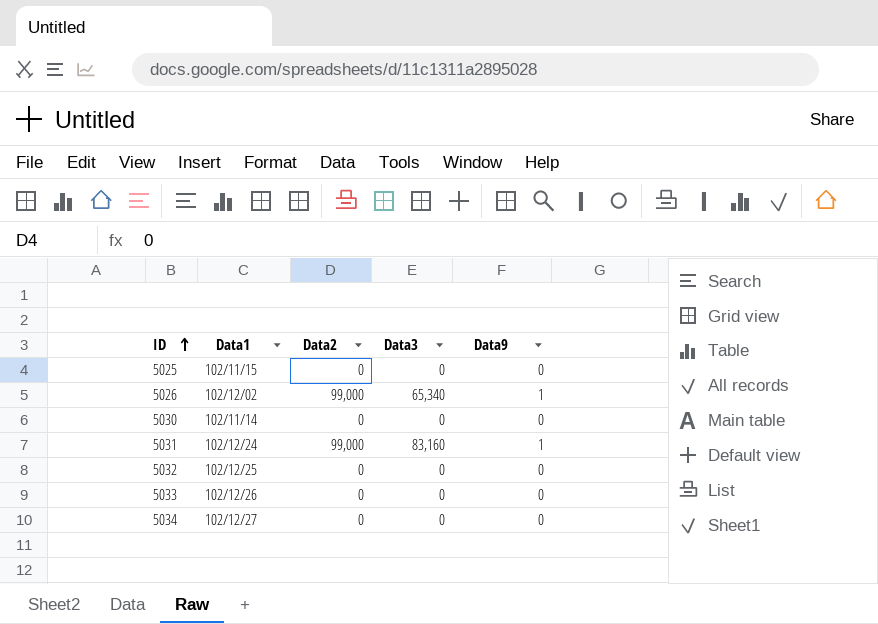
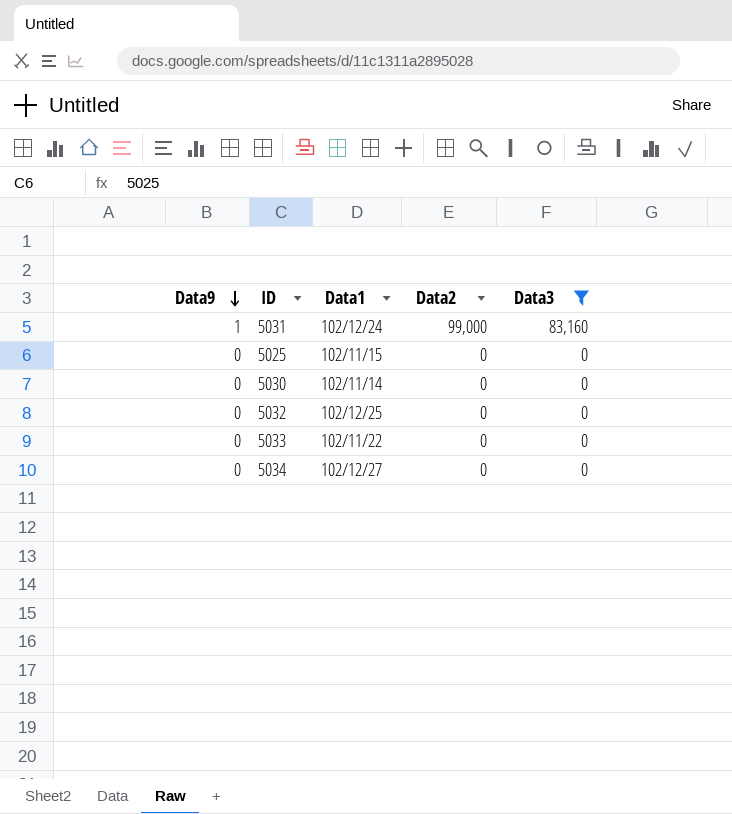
filter: none -> Data3 != 65,340
row order: ID ascending -> Data9 descending
column Data9 | position: 5 -> 1
5033 | Data1: 102/12/26 -> 102/11/22

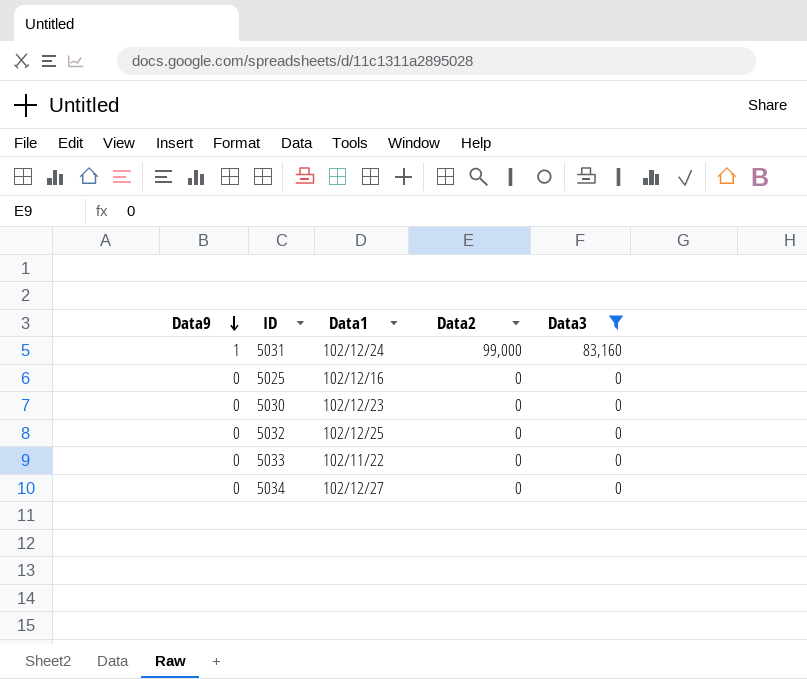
5025 | Data1: 102/11/15 -> 102/12/16
5030 | Data1: 102/11/14 -> 102/12/23

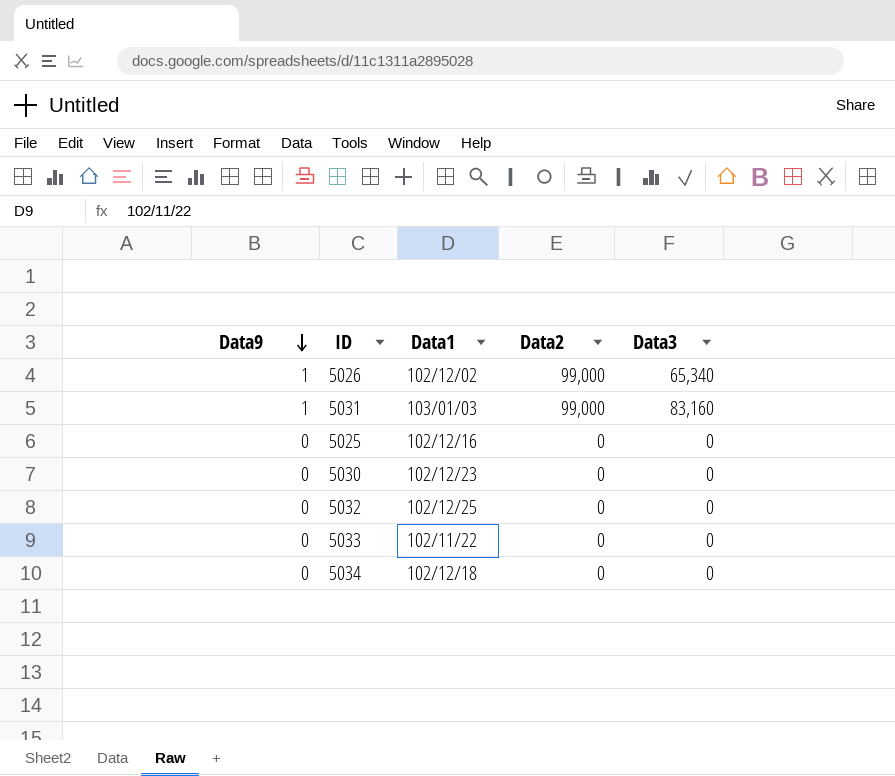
filter: Data3 != 65,340 -> none
5031 | Data1: 102/12/24 -> 103/01/03
5034 | Data1: 102/12/27 -> 102/12/18

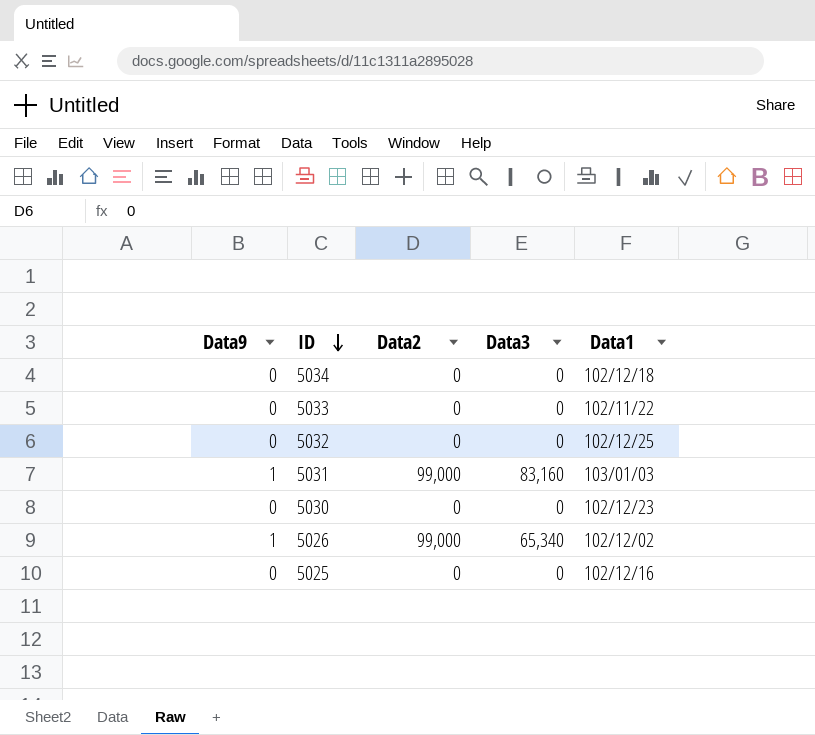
row order: Data9 descending -> ID descending
column Data1 | position: 3 -> 5

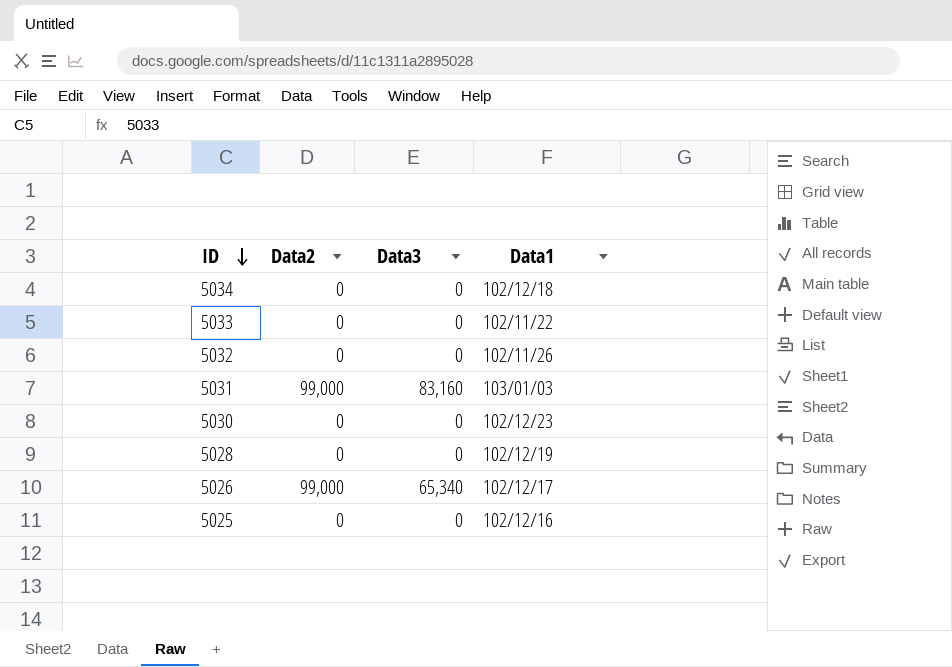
column Data9 | position: 1 -> none
5032 | Data1: 102/12/25 -> 102/11/26
row 5028: none -> 0 | 0 | 102/12/19
5026 | Data1: 102/12/02 -> 102/12/17

